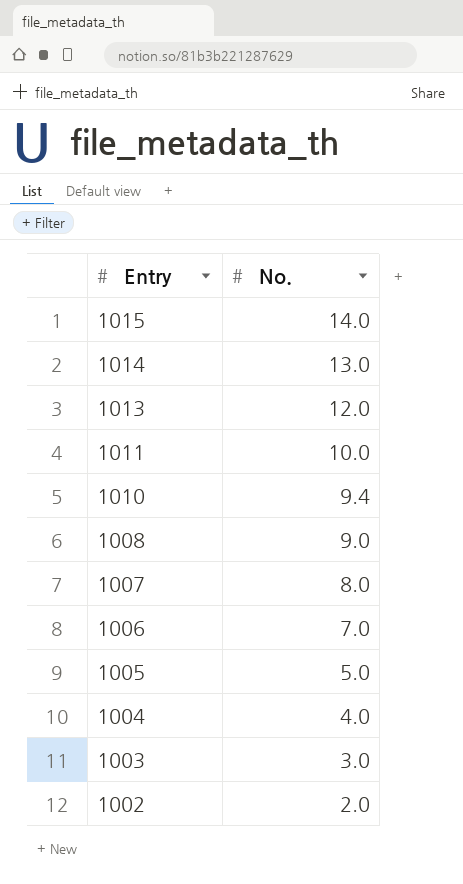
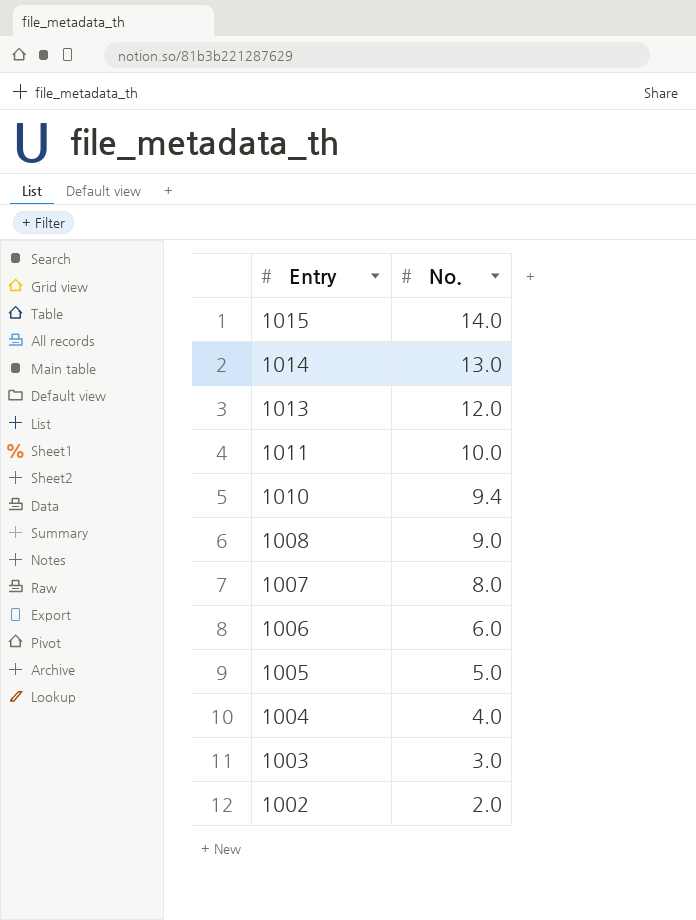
1006 | No.: 7.0 -> 6.0

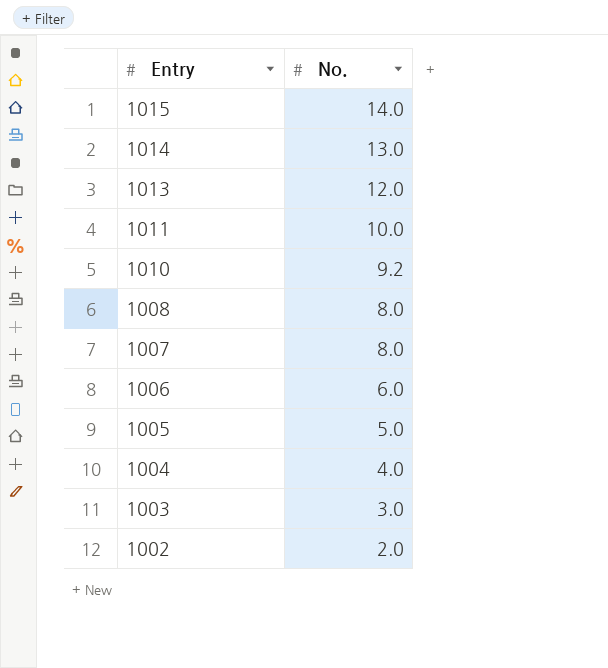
1010 | No.: 9.4 -> 9.2
1008 | No.: 9.0 -> 8.0

